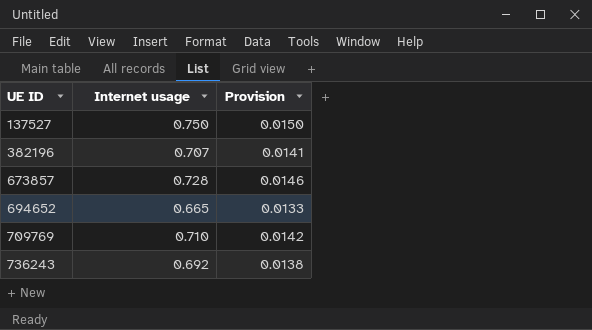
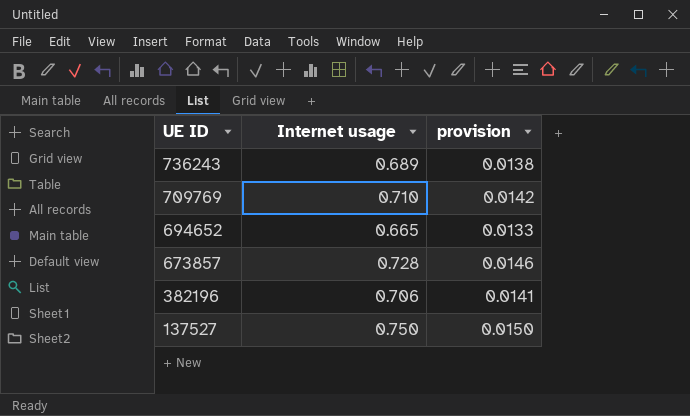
row order: UE ID ascending -> UE ID descending
column name: Provision -> provision
736243 | Internet usage: 0.692 -> 0.689
382196 | Internet usage: 0.707 -> 0.706

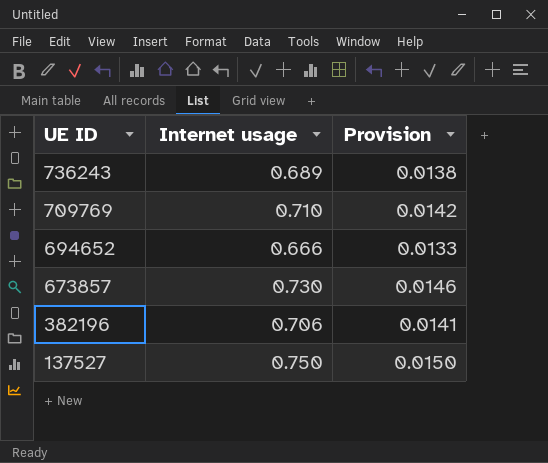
column name: provision -> Provision
694652 | Internet usage: 0.665 -> 0.666
673857 | Internet usage: 0.728 -> 0.730

